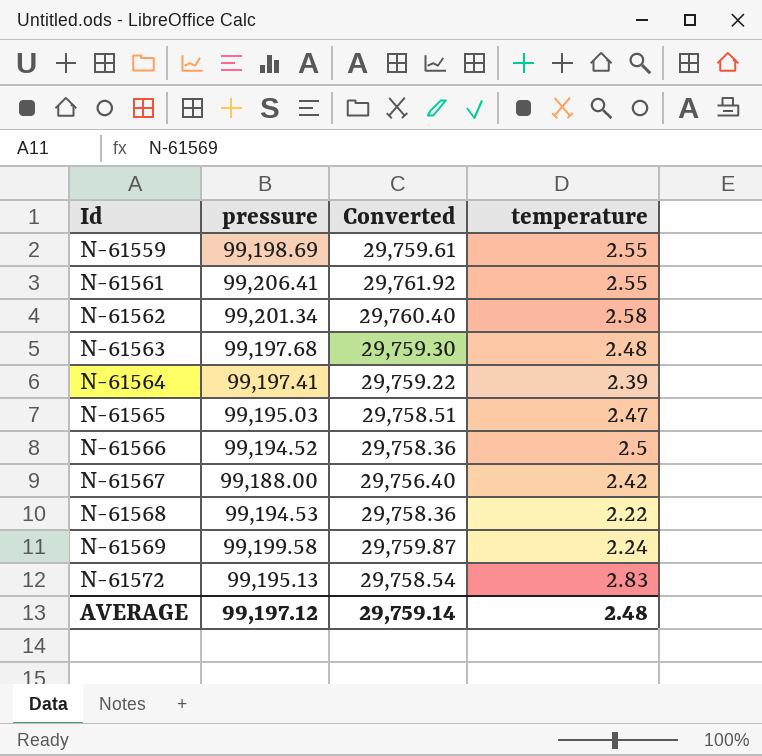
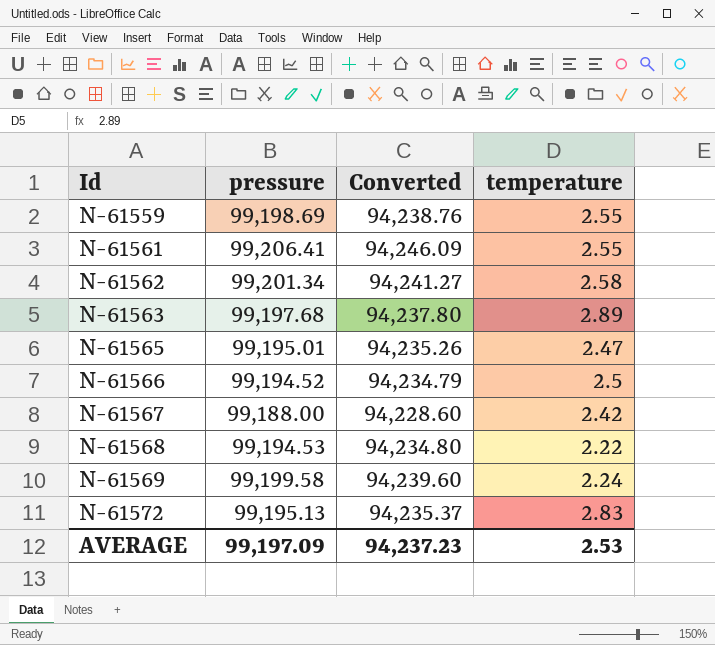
column Converted | formula: [pressure] * 0.3 -> [pressure] * 0.95
row N-61564: 99,197.41 | 29,759.22 | 2.39 -> none
N-61563 | temperature: 2.48 -> 2.89
N-61565 | pressure: 99,195.03 -> 99,195.01
AVERAGE | pressure: 99,197.12 -> 99,197.09
AVERAGE | Converted: 29,759.14 -> 94,237.23
AVERAGE | temperature: 2.48 -> 2.53

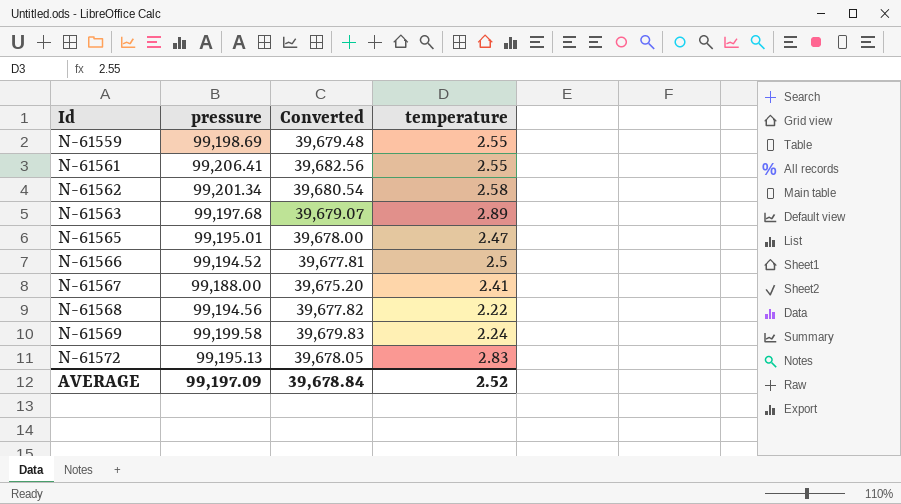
column Converted | formula: [pressure] * 0.95 -> [pressure] * 0.4
N-61567 | temperature: 2.42 -> 2.41
N-61568 | pressure: 99,194.53 -> 99,194.56
AVERAGE | Converted: 94,237.23 -> 39,678.84
AVERAGE | temperature: 2.53 -> 2.52

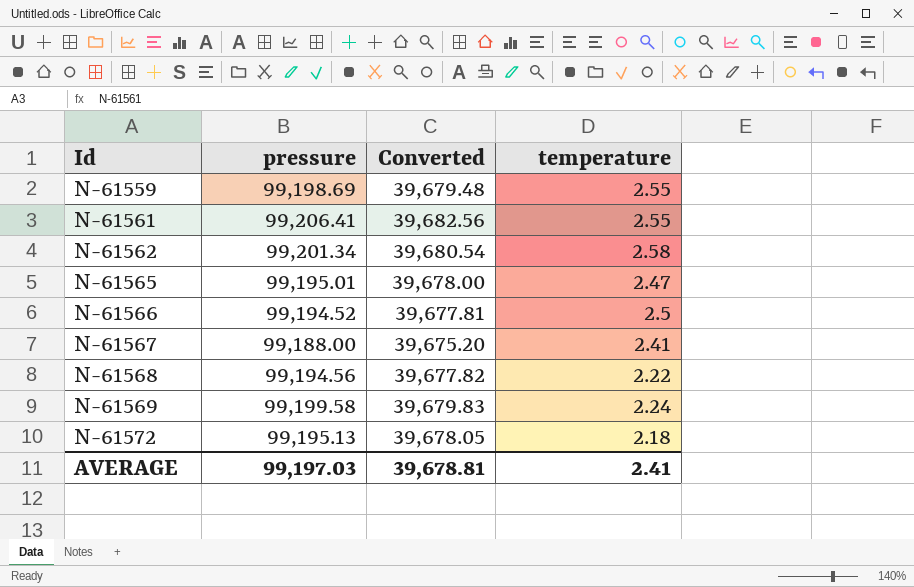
row N-61563: 99,197.68 | 39,679.07 | 2.89 -> none
N-61572 | temperature: 2.83 -> 2.18
AVERAGE | pressure: 99,197.09 -> 99,197.03
AVERAGE | Converted: 39,678.84 -> 39,678.81
AVERAGE | temperature: 2.52 -> 2.41

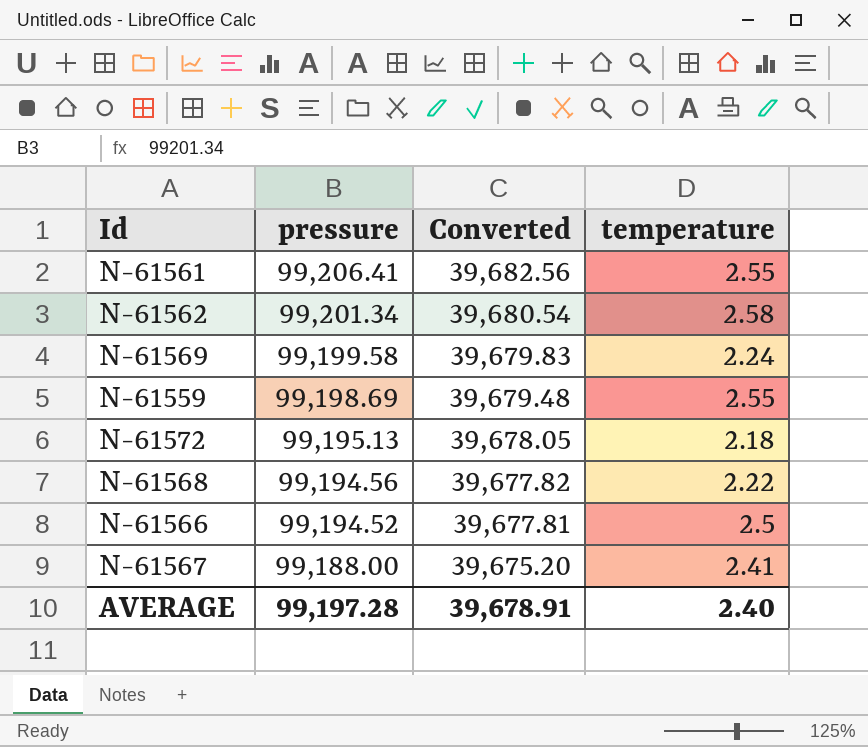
row order: Id ascending -> pressure descending
row N-61565: 99,195.01 | 39,678.00 | 2.47 -> none
AVERAGE | pressure: 99,197.03 -> 99,197.28
AVERAGE | Converted: 39,678.81 -> 39,678.91
AVERAGE | temperature: 2.41 -> 2.40

